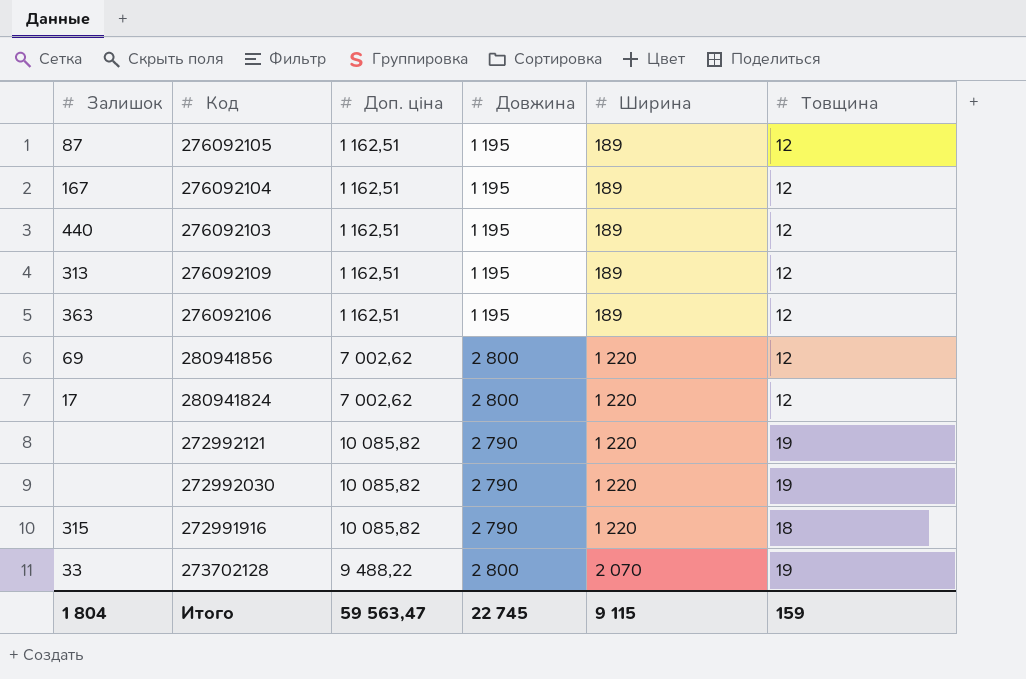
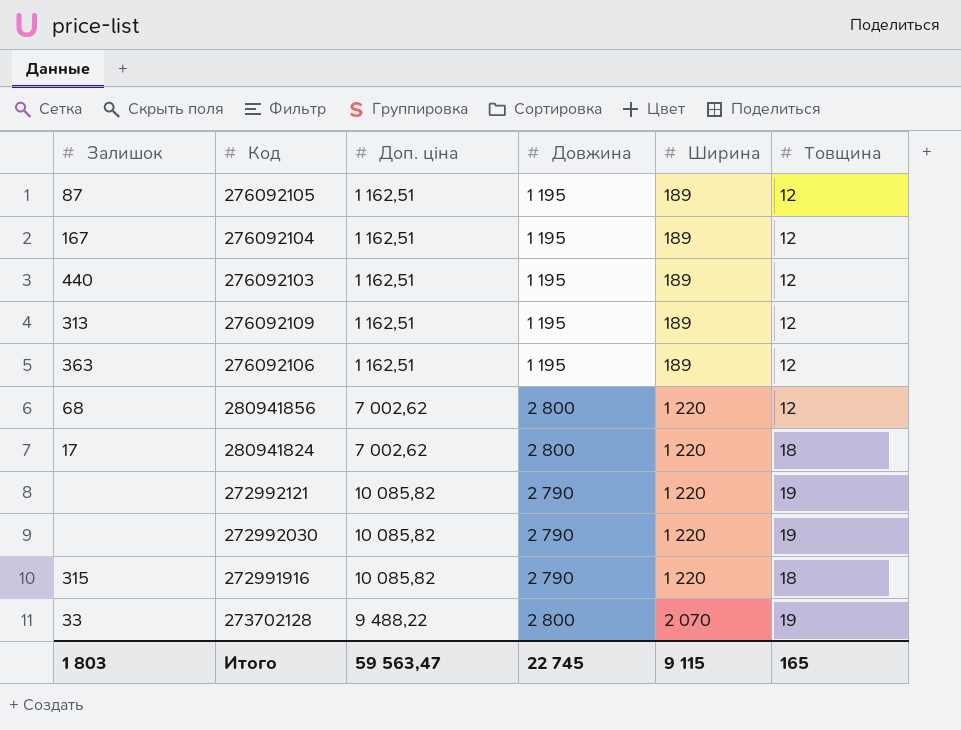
280941856 | Залишок: 69 -> 68
280941824 | Товщина: 12 -> 18
Итого | Залишок: 1 804 -> 1 803
Итого | Товщина: 159 -> 165

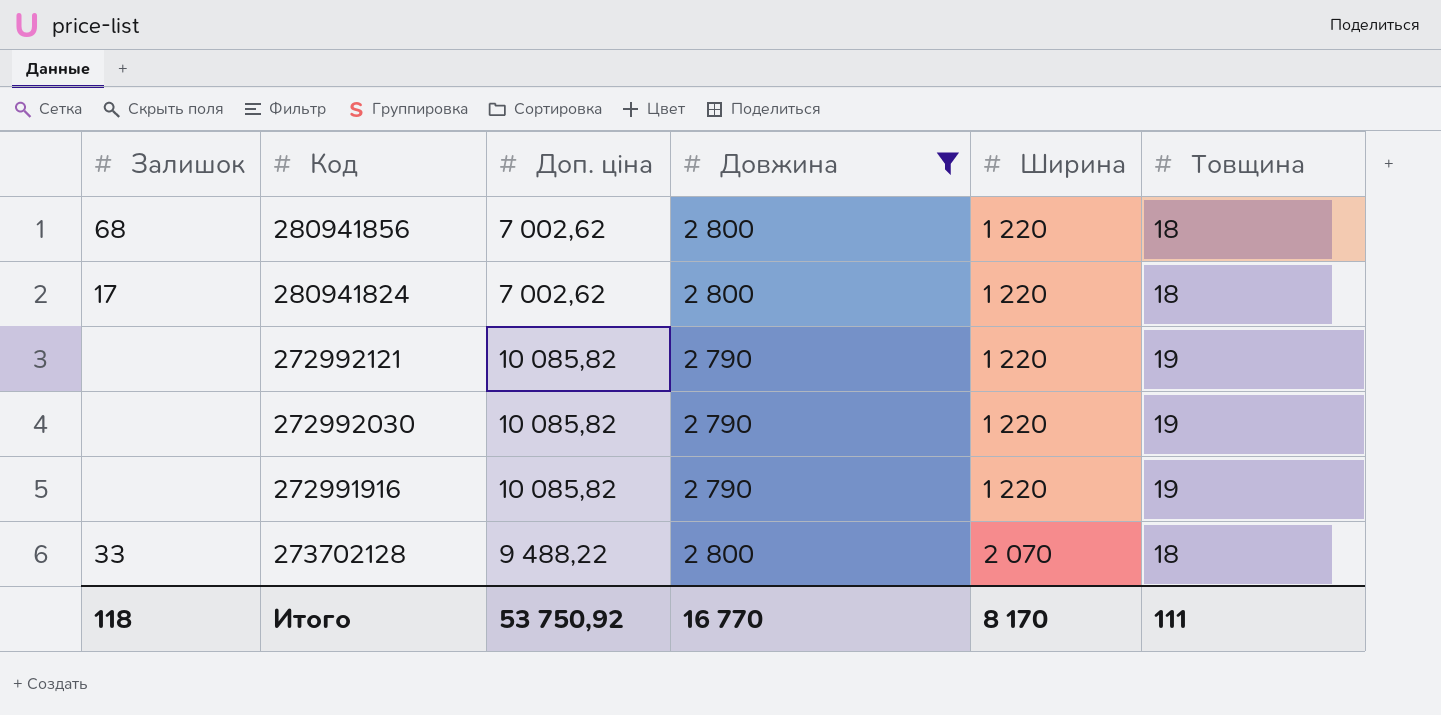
filter: none -> Довжина != 1 195
280941856 | Товщина: 12 -> 18
272991916 | Залишок: 315 -> none
272991916 | Товщина: 18 -> 19
273702128 | Товщина: 19 -> 18
Итого | Залишок: 1 803 -> 118
Итого | Доп. ціна: 59 563,47 -> 53 750,92
Итого | Довжина: 22 745 -> 16 770
Итого | Ширина: 9 115 -> 8 170
Итого | Товщина: 165 -> 111

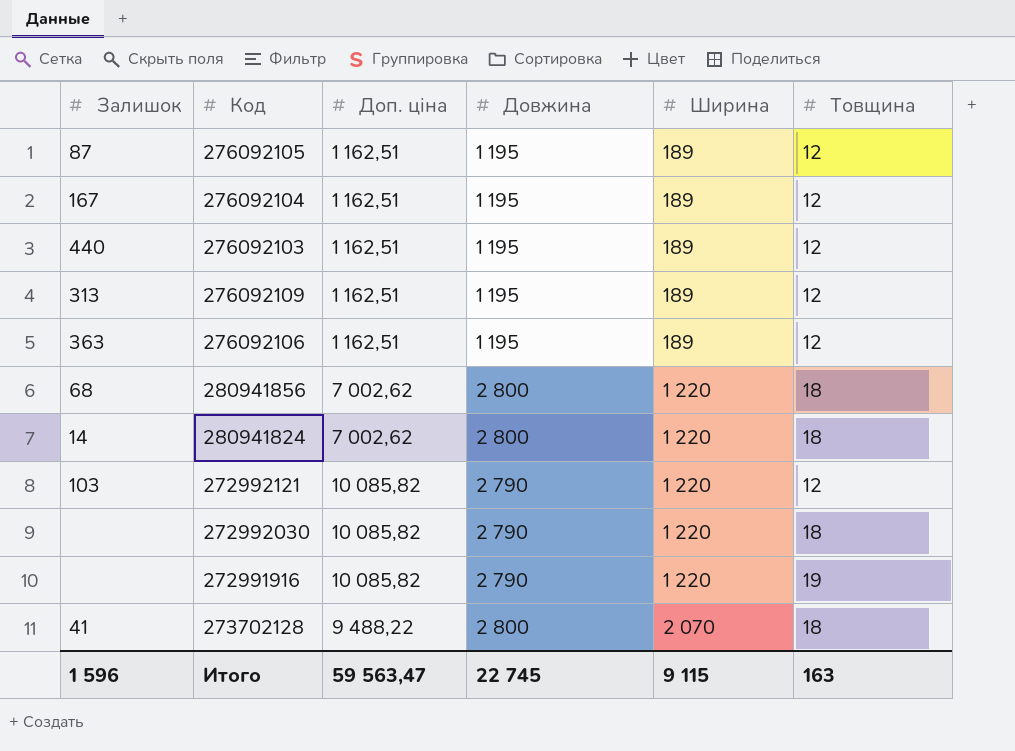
filter: Довжина != 1 195 -> none
280941824 | Залишок: 17 -> 14
272992121 | Залишок: none -> 103
272992121 | Товщина: 19 -> 12
272992030 | Товщина: 19 -> 18
273702128 | Залишок: 33 -> 41
Итого | Залишок: 118 -> 1 596
Итого | Доп. ціна: 53 750,92 -> 59 563,47
Итого | Довжина: 16 770 -> 22 745
Итого | Ширина: 8 170 -> 9 115
Итого | Товщина: 111 -> 163

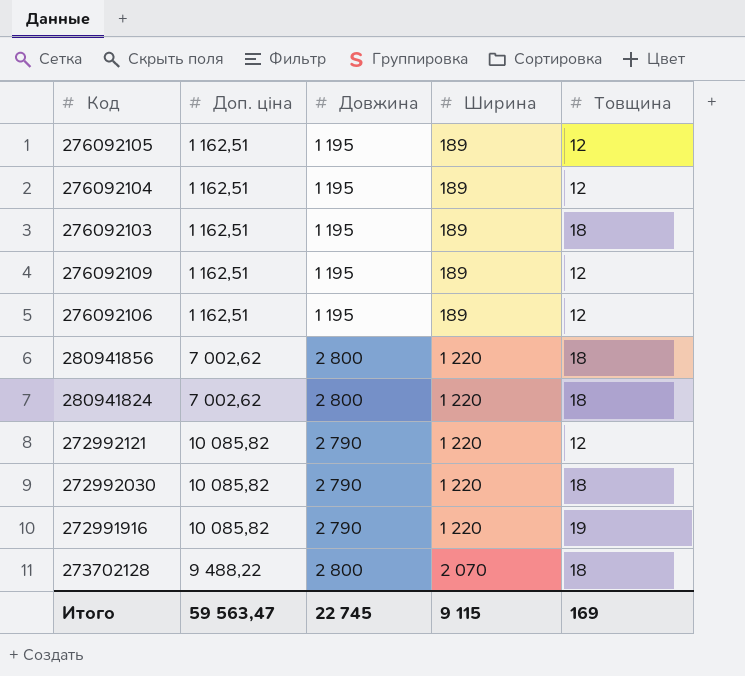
column Залишок | position: 1 -> none
276092103 | Товщина: 12 -> 18
Итого | Товщина: 163 -> 169

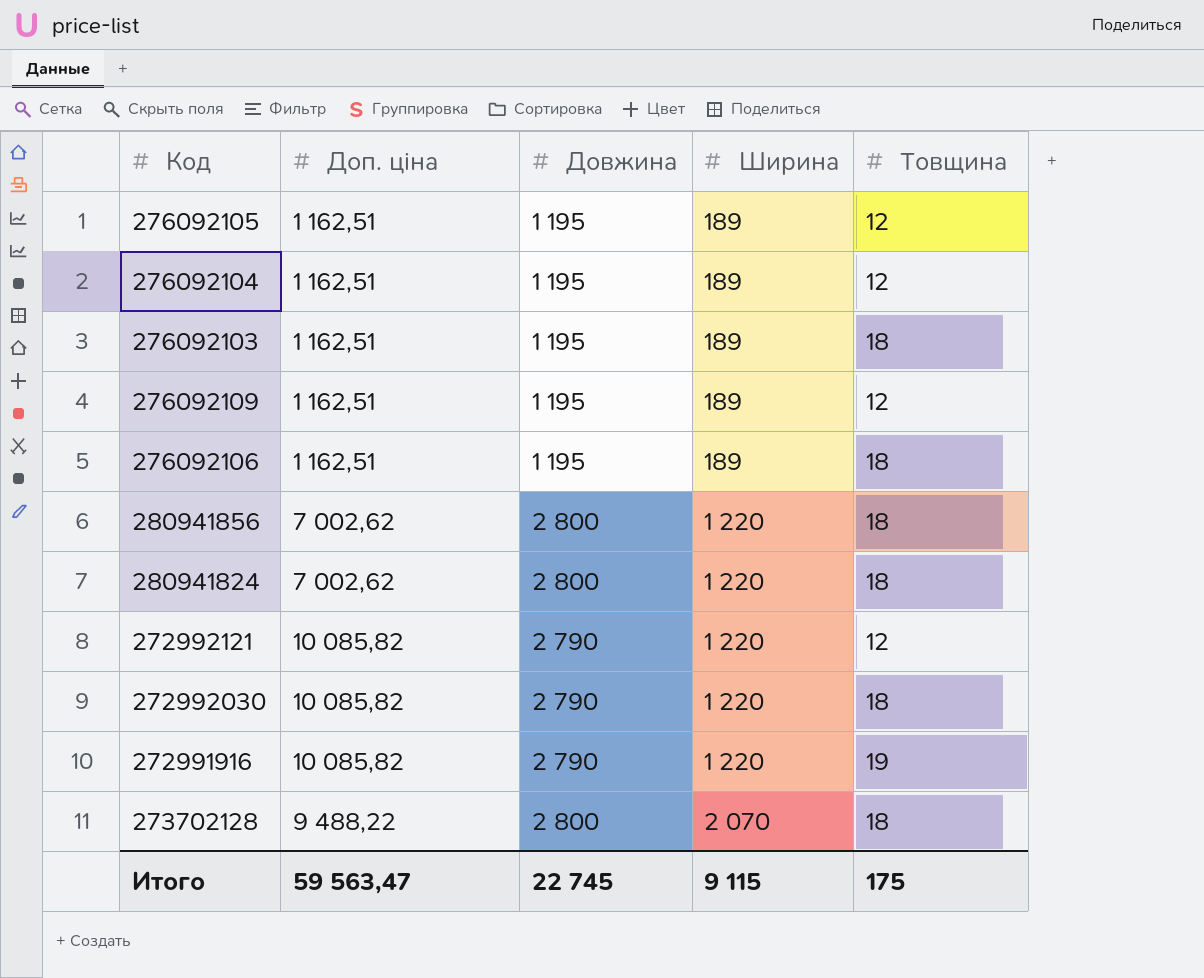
276092106 | Товщина: 12 -> 18
Итого | Товщина: 169 -> 175

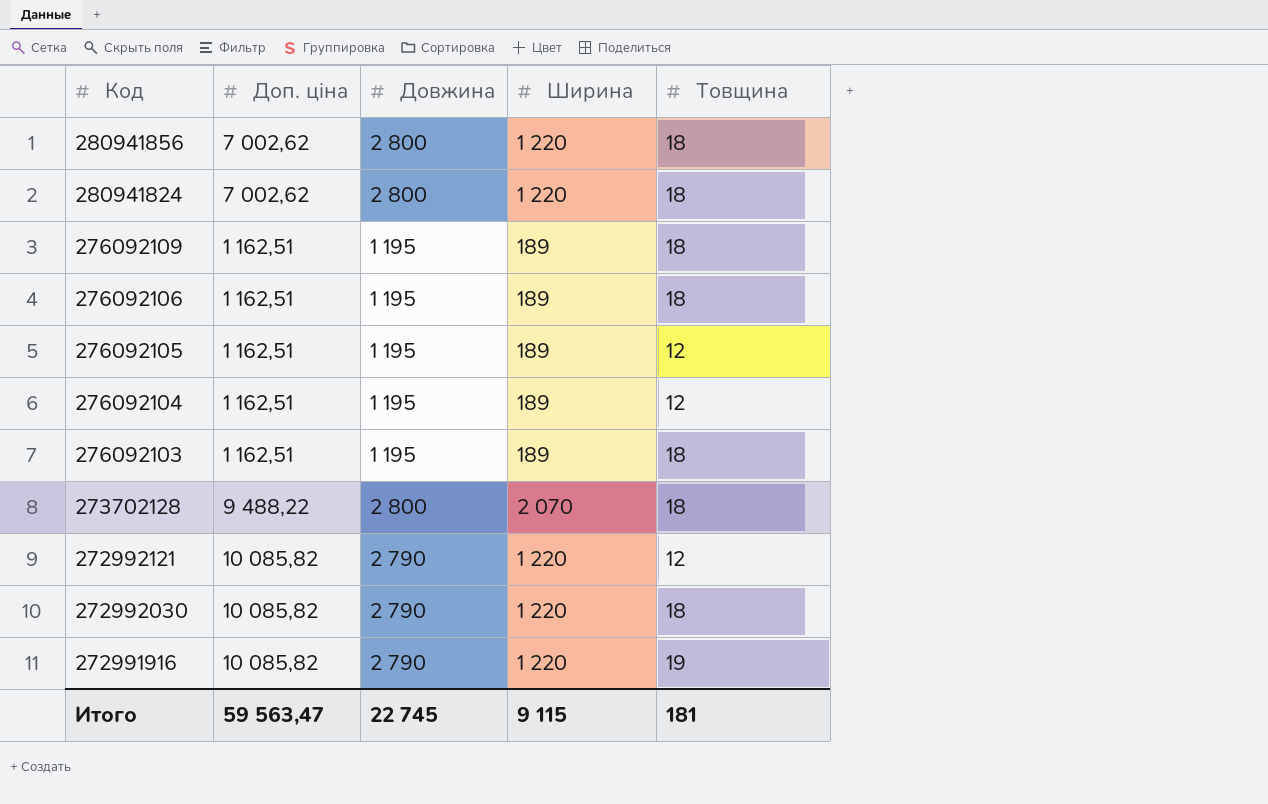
row order: Ширина ascending -> Код descending
276092109 | Товщина: 12 -> 18
Итого | Товщина: 175 -> 181

